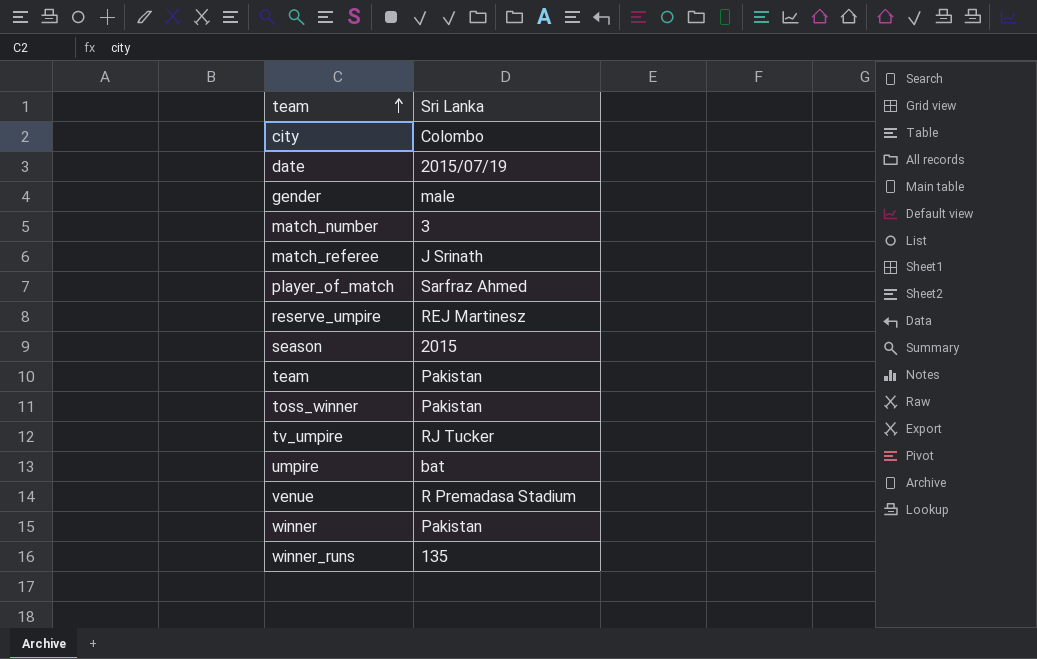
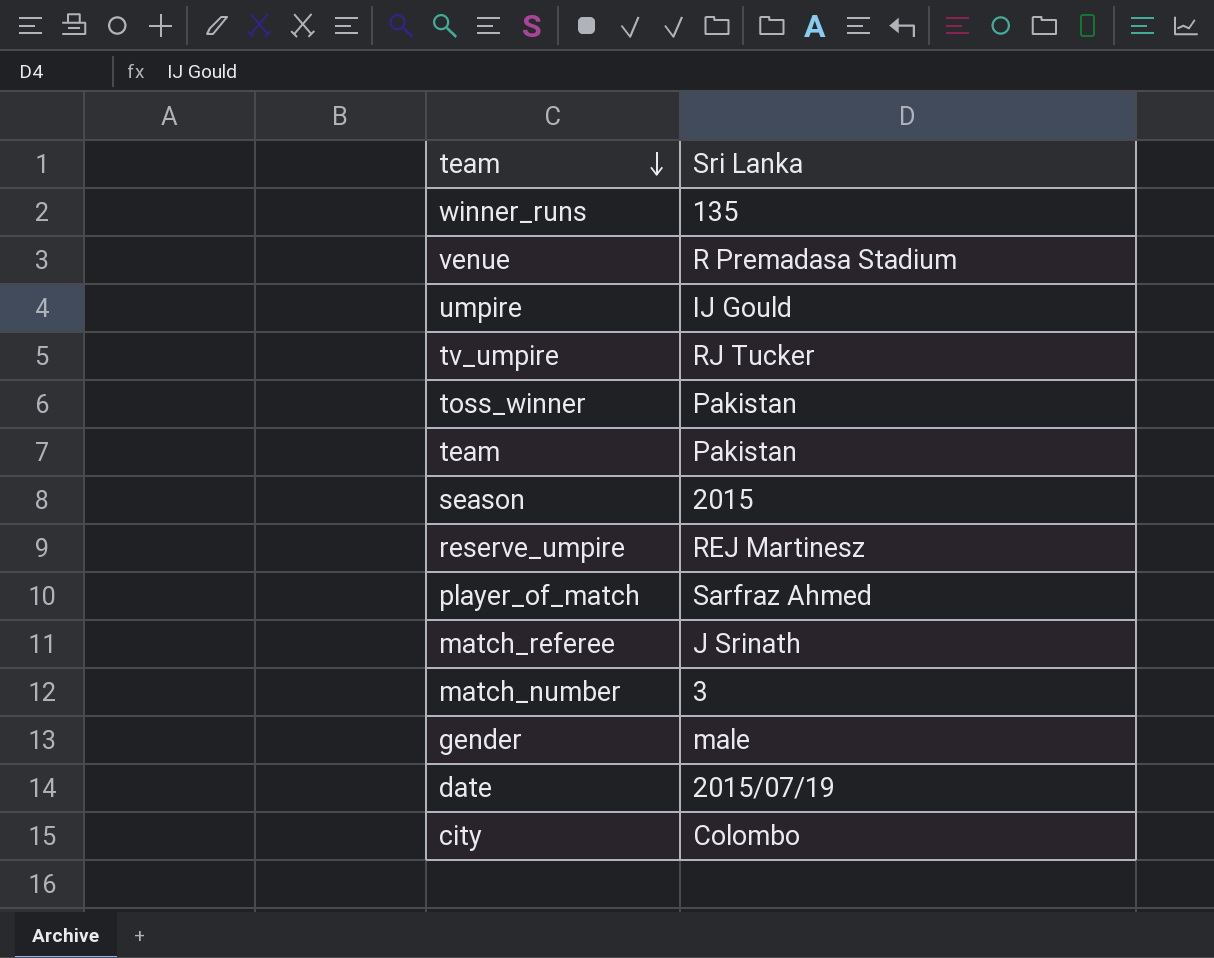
row order: team ascending -> team descending
row winner: Pakistan -> none
umpire | Sri Lanka: bat -> IJ Gould

